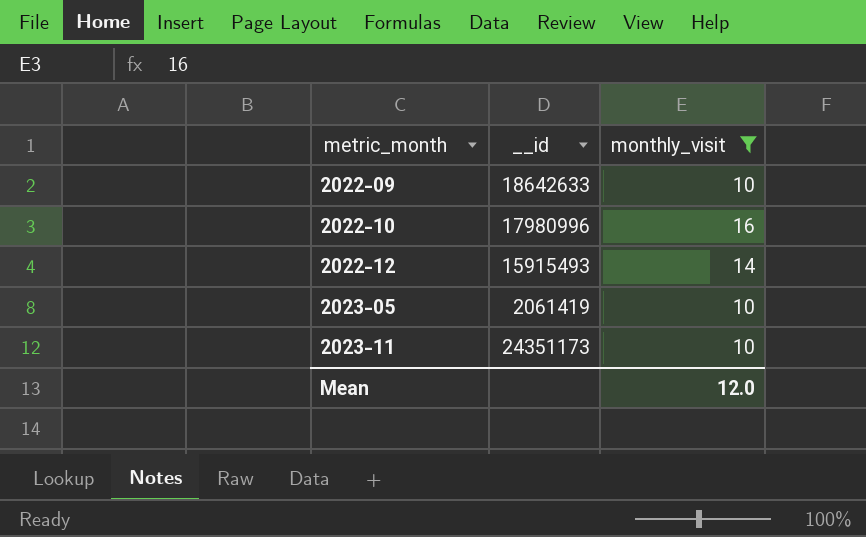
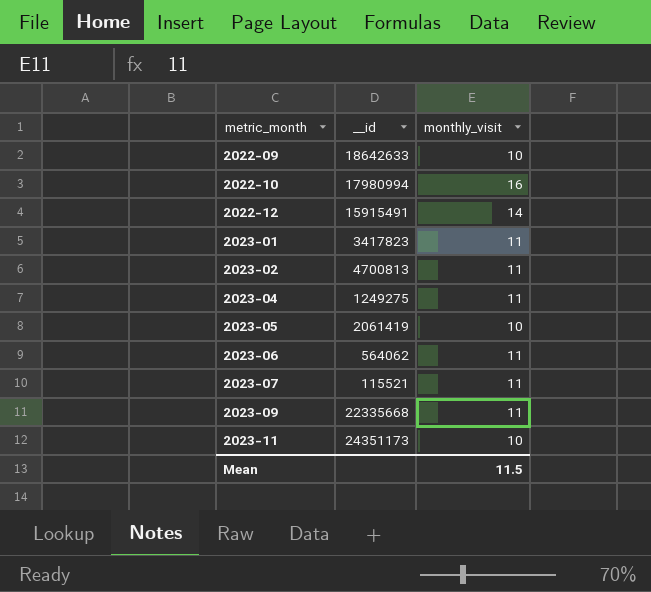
filter: monthly_visit != 11 -> none
2022-10 | __id: 17980996 -> 17980994
2022-12 | __id: 15915493 -> 15915491
Mean | monthly_visit: 12.0 -> 11.5

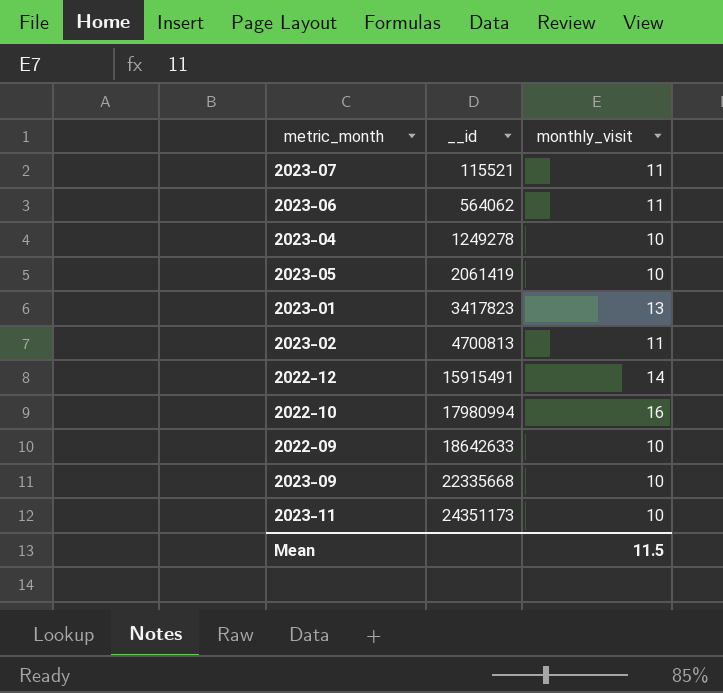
row order: metric_month ascending -> __id ascending
2023-04 | __id: 1249275 -> 1249278
2023-04 | monthly_visit: 11 -> 10
2023-01 | monthly_visit: 11 -> 13
2023-09 | monthly_visit: 11 -> 10

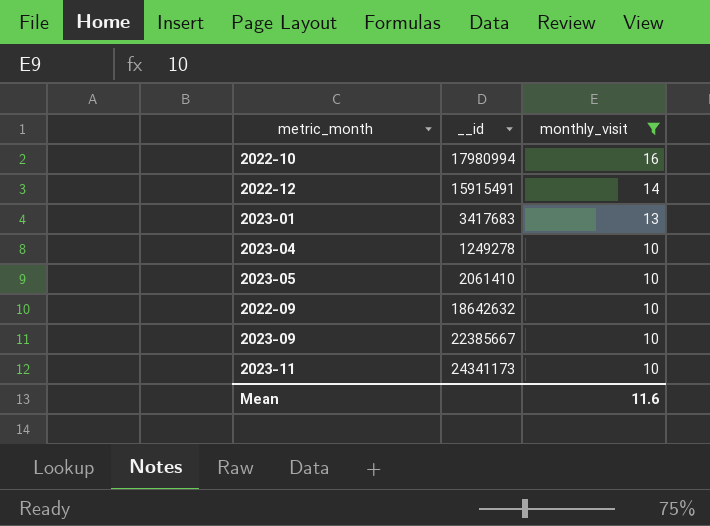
filter: none -> monthly_visit != 11
row order: __id ascending -> monthly_visit descending
2023-01 | __id: 3417823 -> 3417683
2023-05 | __id: 2061419 -> 2061410
2022-09 | __id: 18642633 -> 18642632
2023-09 | __id: 22335668 -> 22385667
2023-11 | __id: 24351173 -> 24341173
Mean | monthly_visit: 11.5 -> 11.6

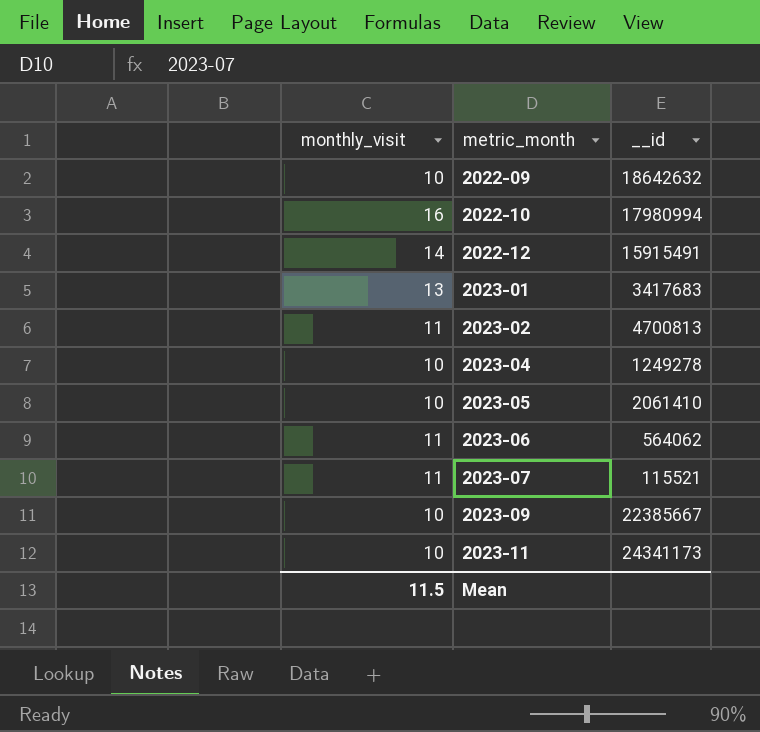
filter: monthly_visit != 11 -> none
row order: monthly_visit descending -> metric_month ascending
column monthly_visit | position: 3 -> 1
Mean | monthly_visit: 11.6 -> 11.5

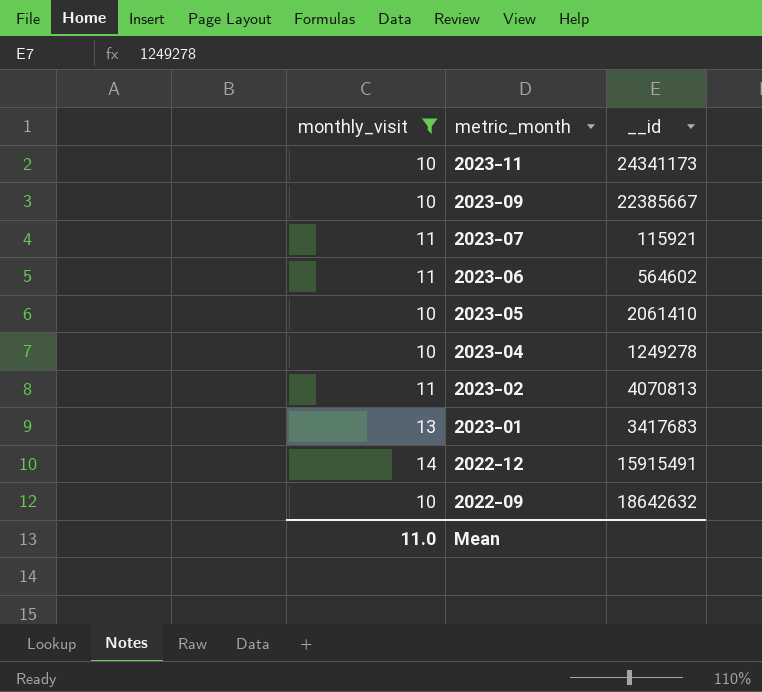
filter: none -> monthly_visit != 16
row order: metric_month ascending -> metric_month descending
2023-07 | __id: 115521 -> 115921
2023-06 | __id: 564062 -> 564602
2023-02 | __id: 4700813 -> 4070813
Mean | monthly_visit: 11.5 -> 11.0

